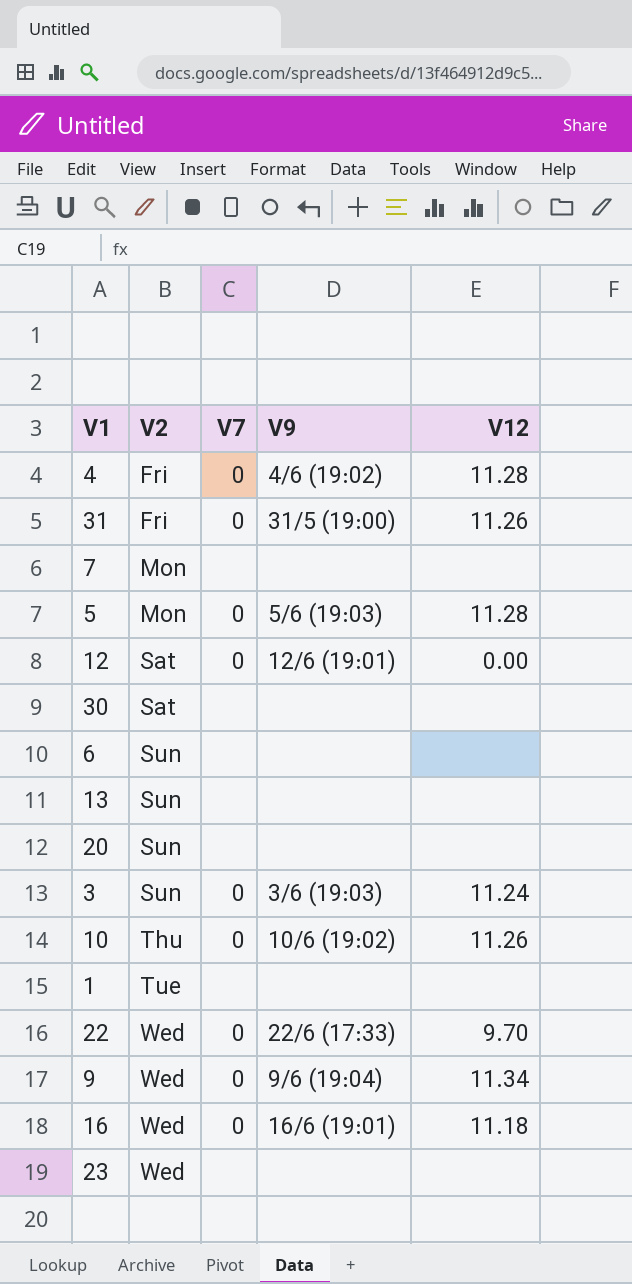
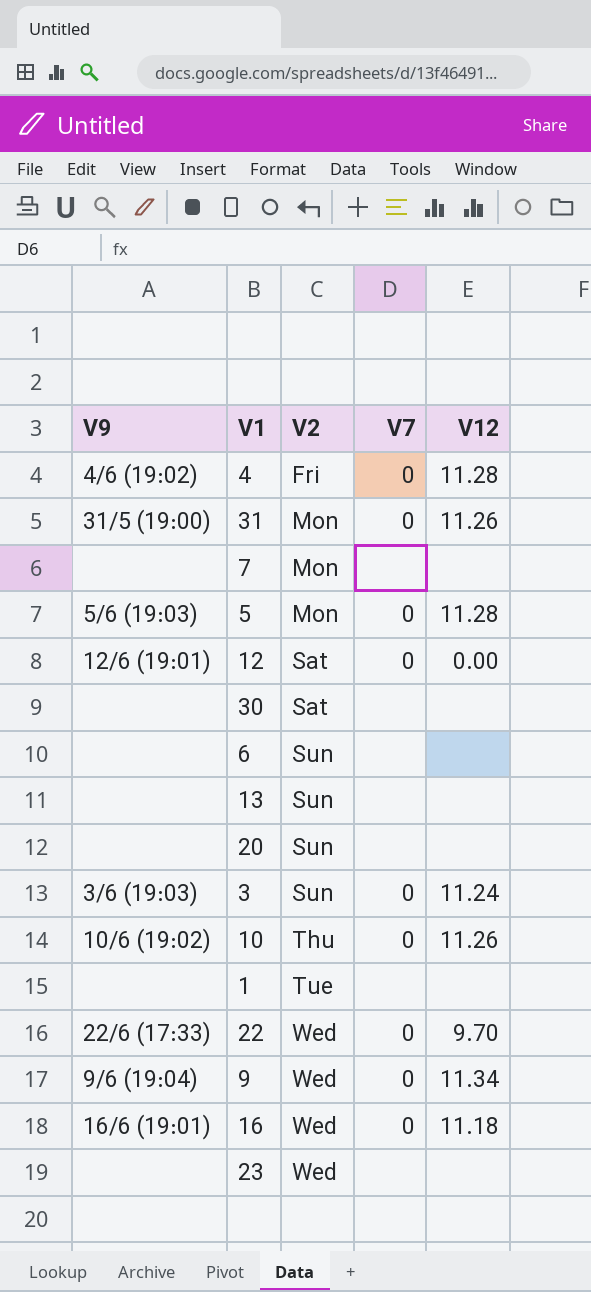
column V9 | position: 4 -> 1
31 | V2: Fri -> Mon

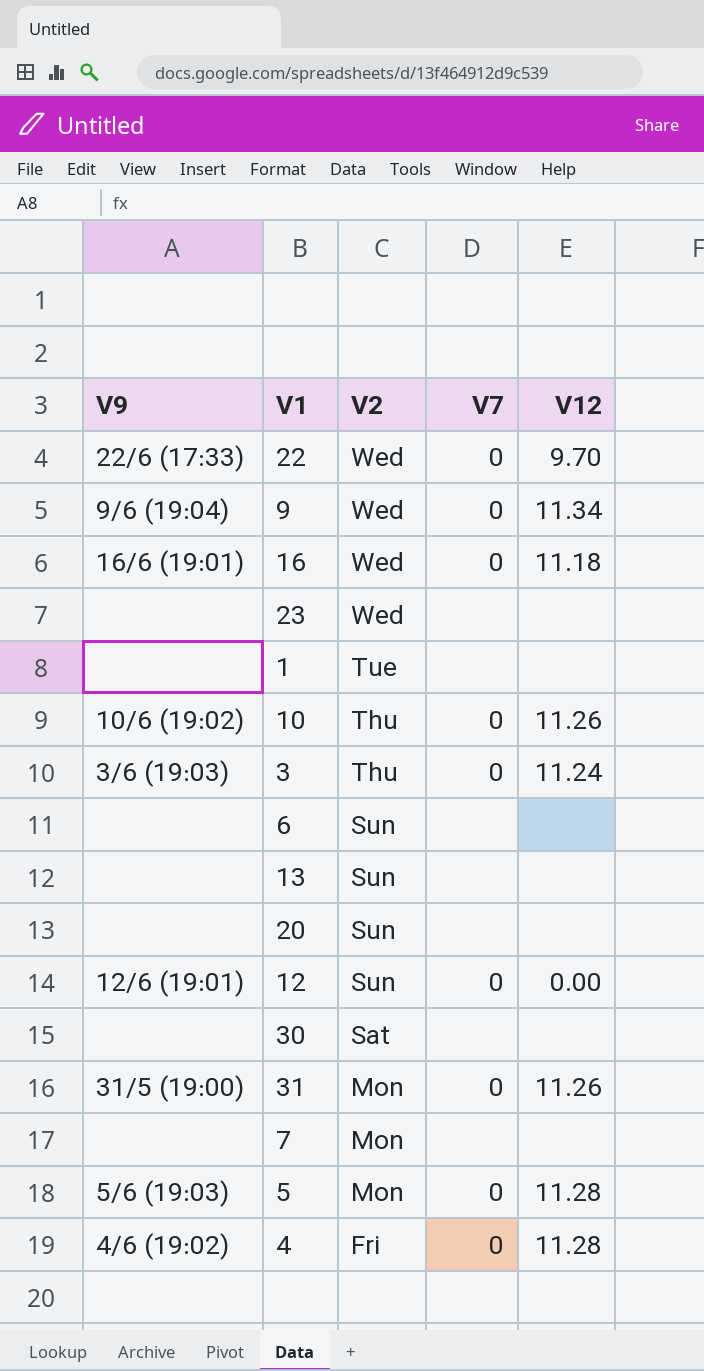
row order: V2 ascending -> V2 descending
3 | V2: Sun -> Thu
12 | V2: Sat -> Sun

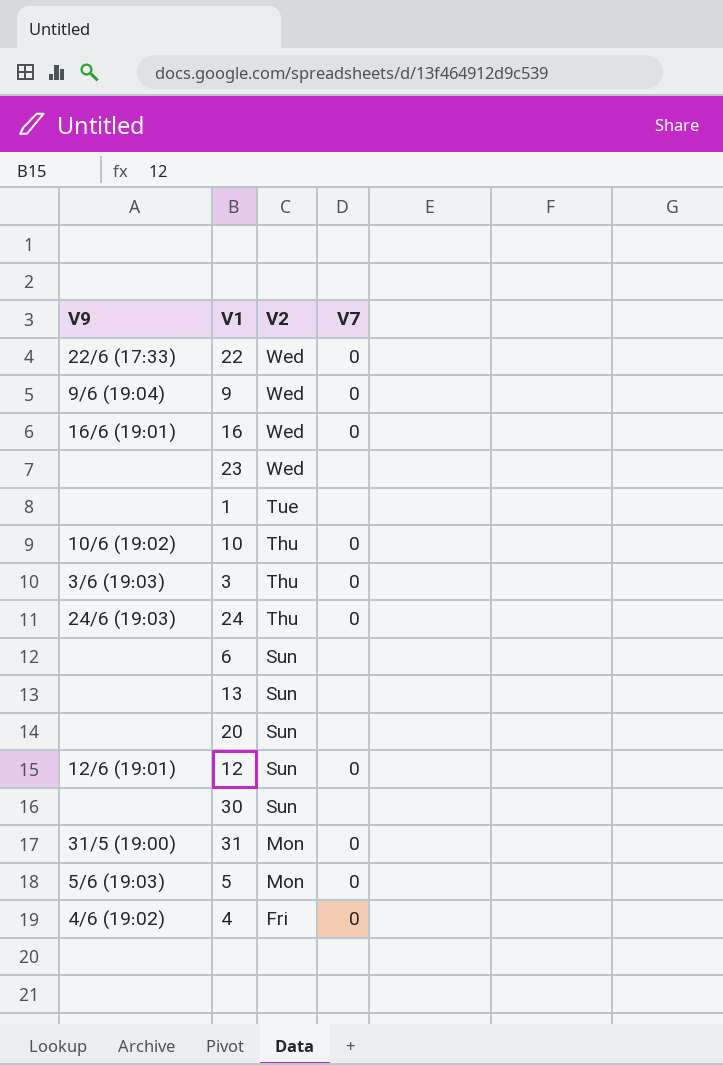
column V12 | position: 5 -> none
row 7: none | Mon | none | none -> none
row 24: none -> 24/6 (19:03) | Thu | 0
30 | V2: Sat -> Sun

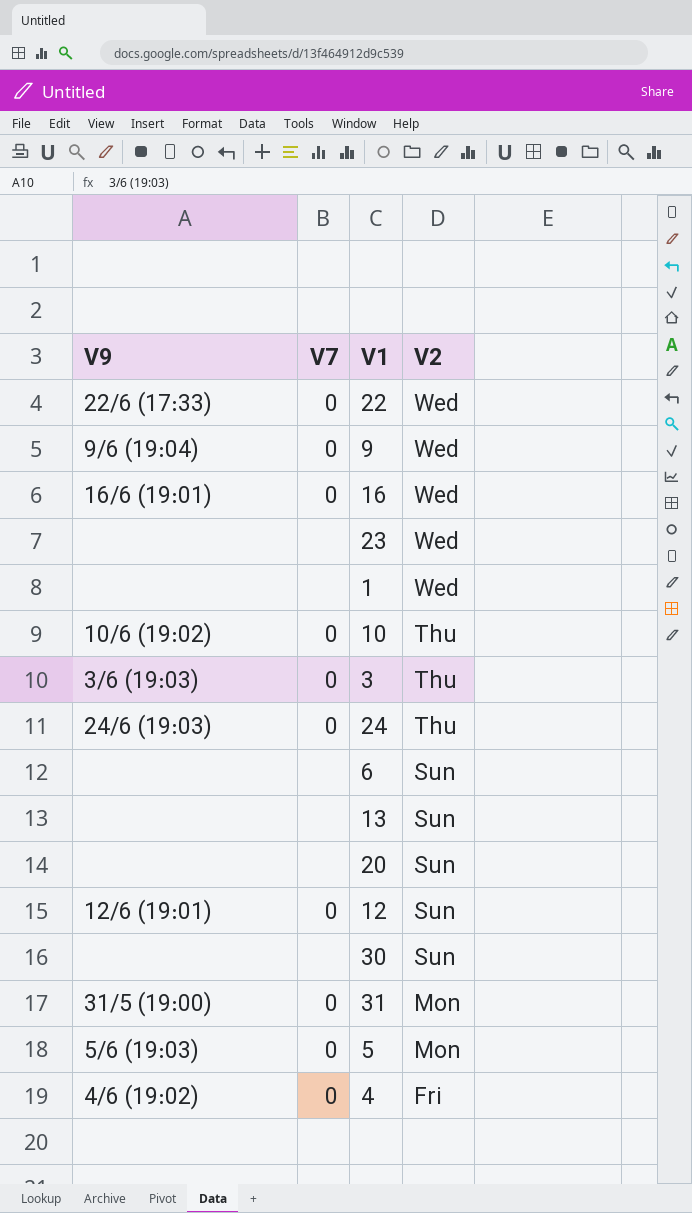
column V7 | position: 4 -> 2
1 | V2: Tue -> Wed

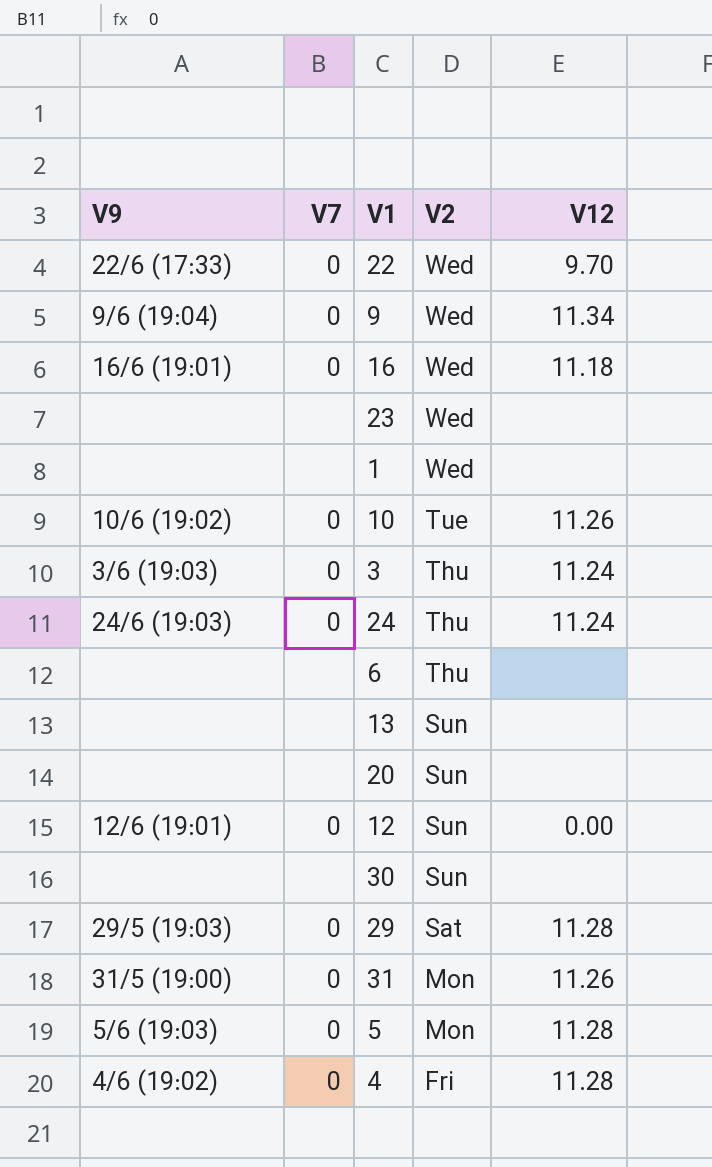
column V12 | position: none -> 5
10 | V2: Thu -> Tue
6 | V2: Sun -> Thu
row 29: none -> 29/5 (19:03) | 0 | Sat | 11.28

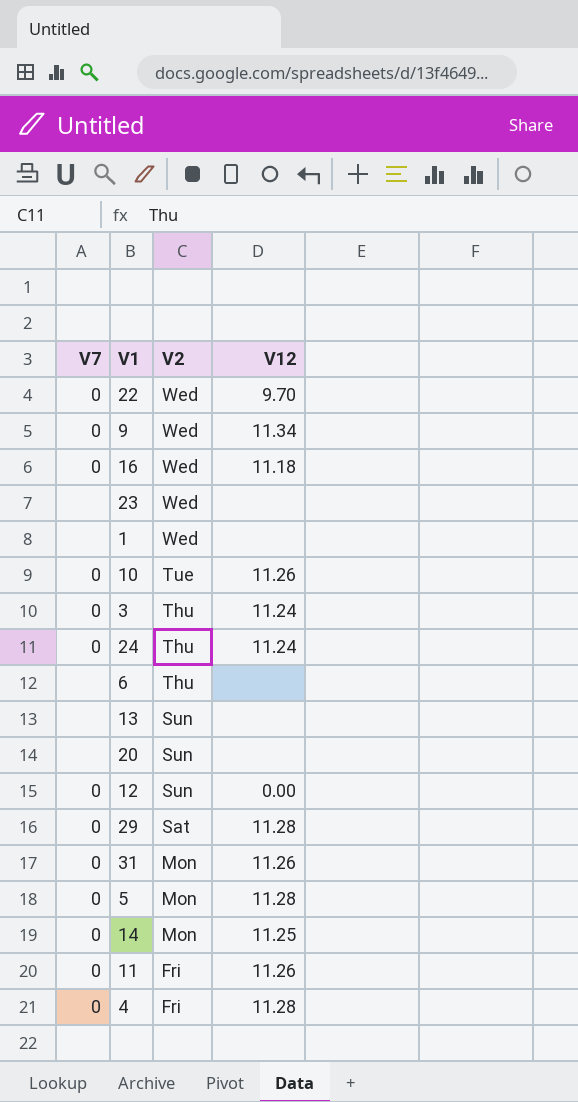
column V9 | position: 1 -> none
row 30: none | none | Sun | none -> none
row 14: none -> 0 | Mon | 11.25
row 11: none -> 0 | Fri | 11.26

